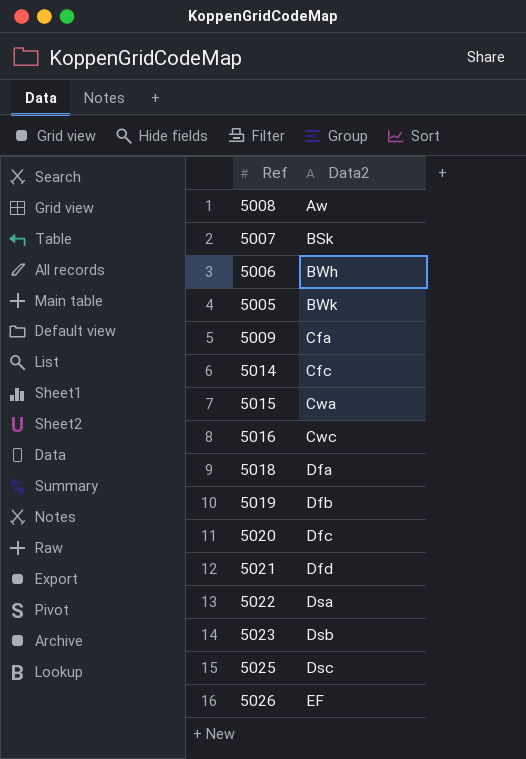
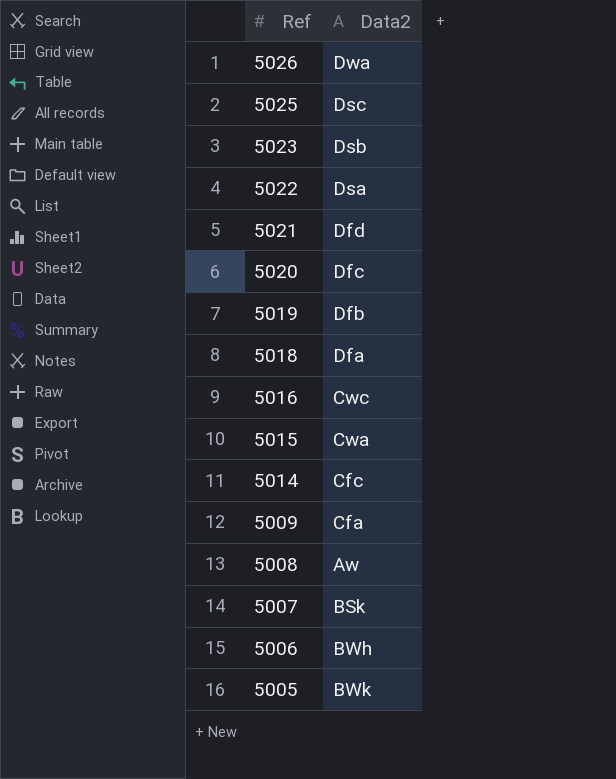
row order: Data2 ascending -> Ref descending
5026 | Data2: EF -> Dwa

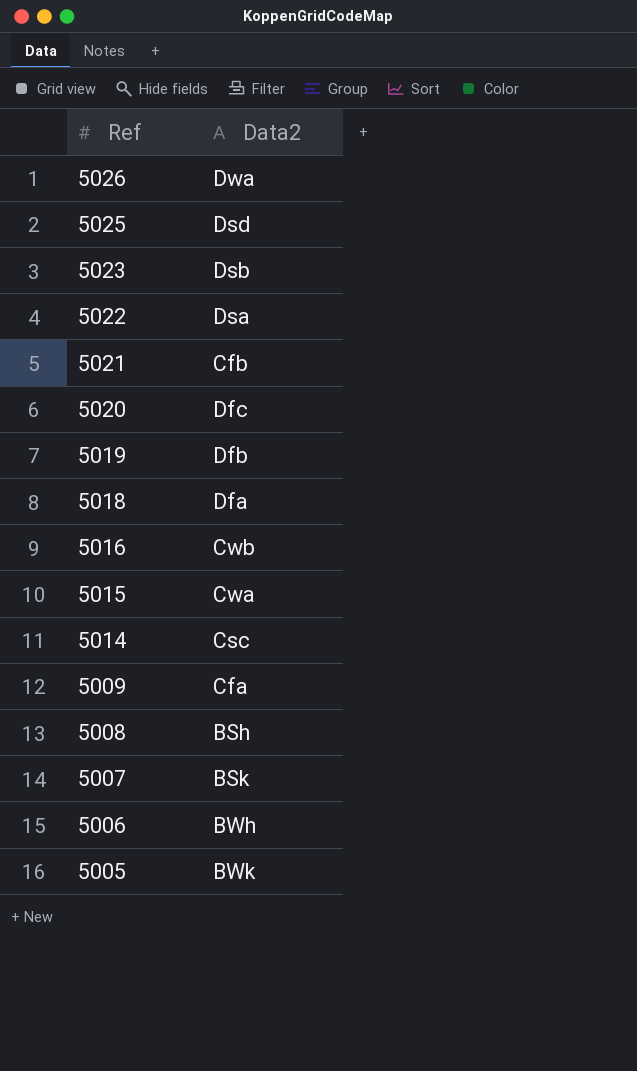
5025 | Data2: Dsc -> Dsd
5021 | Data2: Dfd -> Cfb
5016 | Data2: Cwc -> Cwb
5014 | Data2: Cfc -> Csc
5008 | Data2: Aw -> BSh

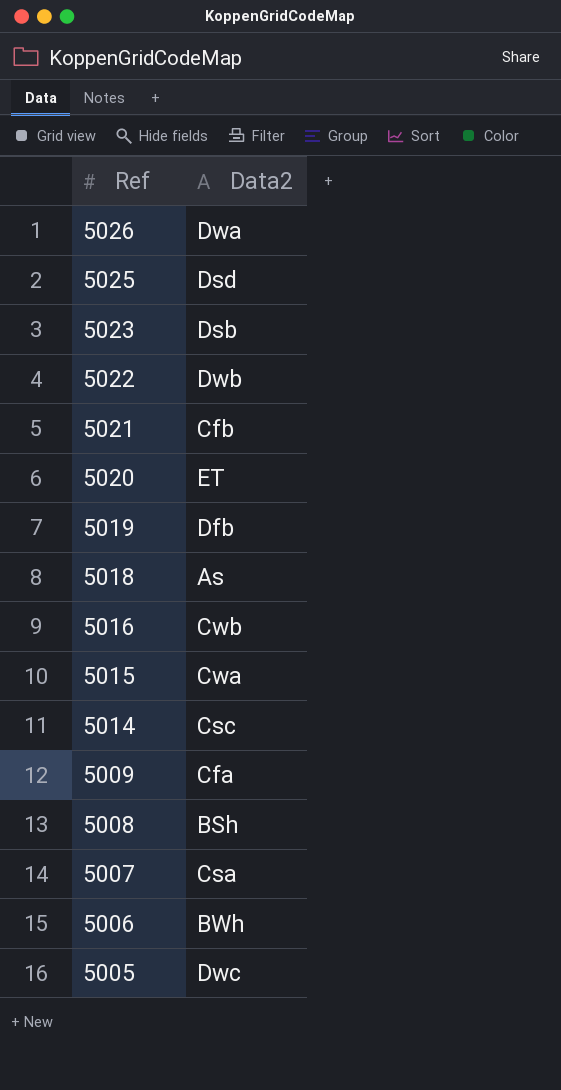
5022 | Data2: Dsa -> Dwb
5020 | Data2: Dfc -> ET
5018 | Data2: Dfa -> As
5007 | Data2: BSk -> Csa
5005 | Data2: BWk -> Dwc

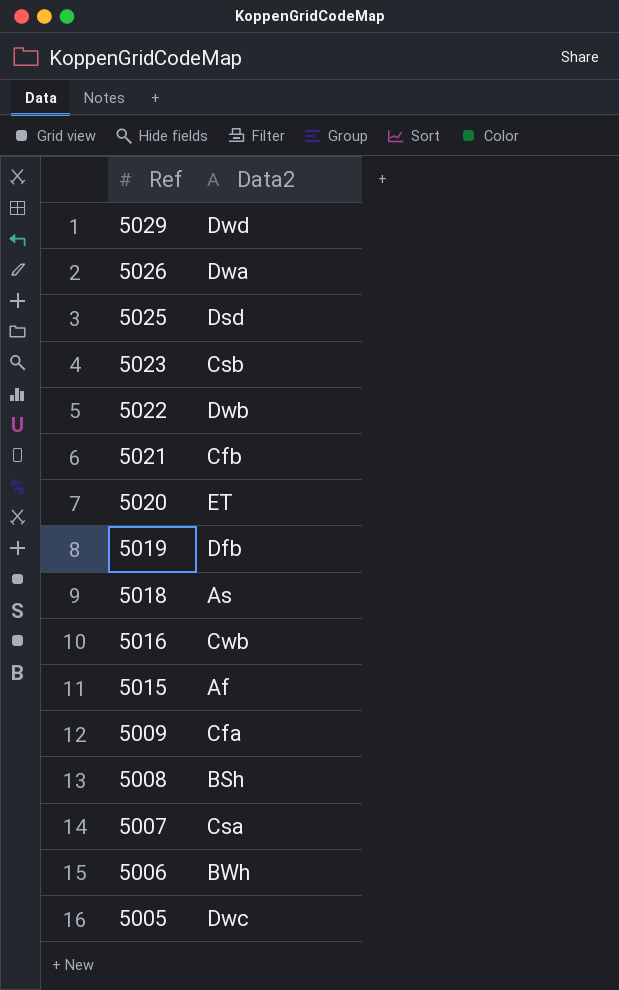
row 5014: Csc -> none
row 5029: none -> Dwd
5023 | Data2: Dsb -> Csb
5015 | Data2: Cwa -> Af

